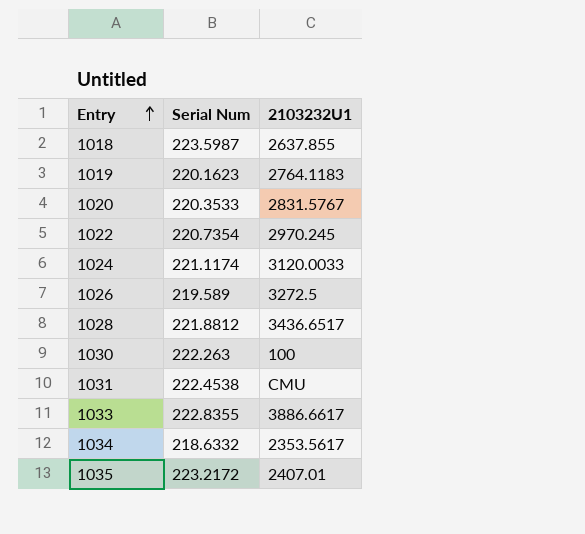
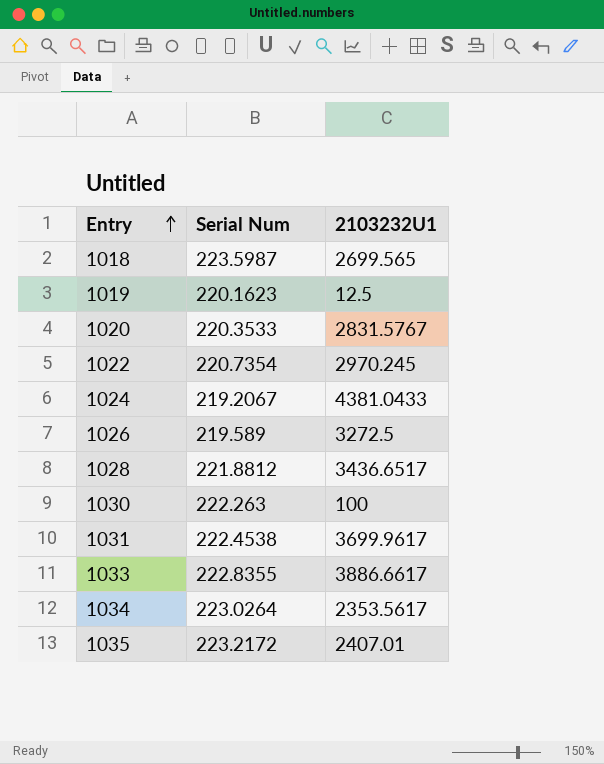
1018 | 2103232U1: 2637.855 -> 2699.565
1019 | 2103232U1: 2764.1183 -> 12.5
1024 | Serial Num: 221.1174 -> 219.2067
1024 | 2103232U1: 3120.0033 -> 4381.0433
1031 | 2103232U1: CMU -> 3699.9617
1034 | Serial Num: 218.6332 -> 223.0264

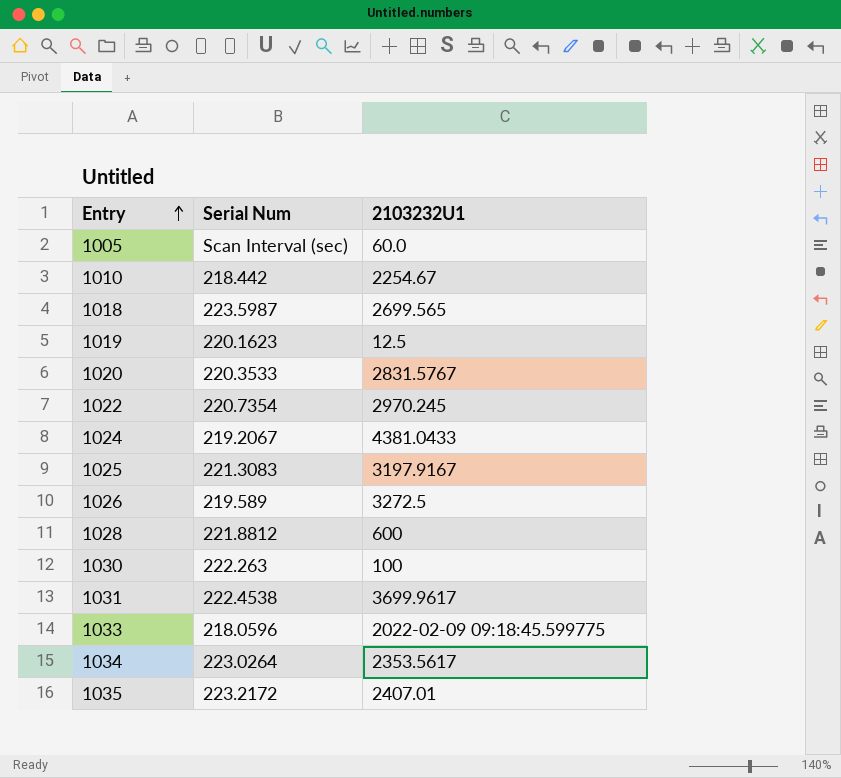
row 1005: none -> Scan Interval (sec) | 60.0
row 1010: none -> 218.442 | 2254.67
row 1025: none -> 221.3083 | 3197.9167
1028 | 2103232U1: 3436.6517 -> 600
1033 | Serial Num: 222.8355 -> 218.0596
1033 | 2103232U1: 3886.6617 -> 2022-02-09 09:18:45.599775

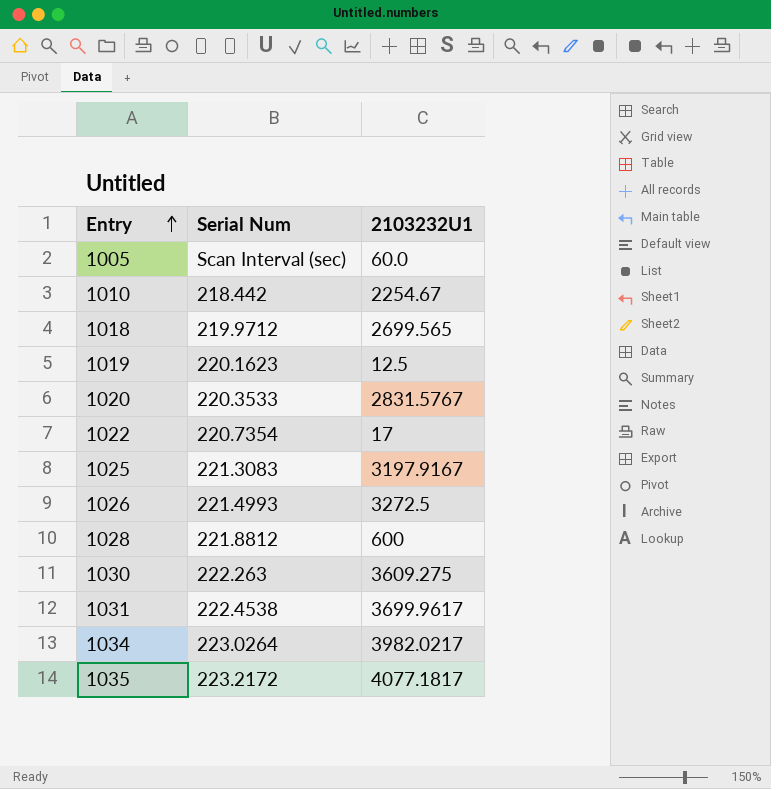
row 1024: 219.2067 | 4381.0433 -> none
row 1033: 218.0596 | 2022-02-09 09:18:45.599775 -> none
1018 | Serial Num: 223.5987 -> 219.9712
1022 | 2103232U1: 2970.245 -> 17
1026 | Serial Num: 219.589 -> 221.4993
1030 | 2103232U1: 100 -> 3609.275
1034 | 2103232U1: 2353.5617 -> 3982.0217
1035 | 2103232U1: 2407.01 -> 4077.1817

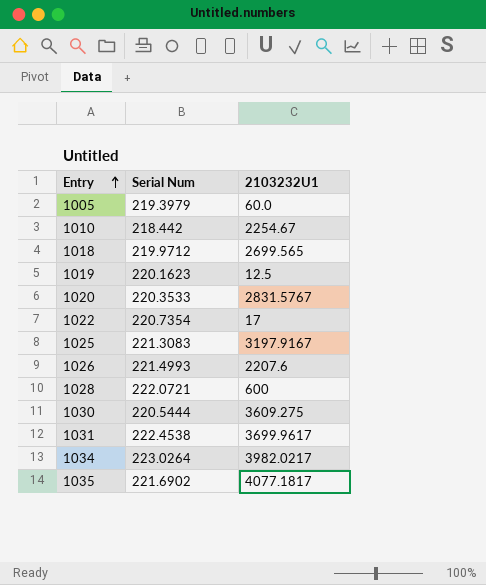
1005 | Serial Num: Scan Interval (sec) -> 219.3979
1026 | 2103232U1: 3272.5 -> 2207.6
1028 | Serial Num: 221.8812 -> 222.0721
1030 | Serial Num: 222.263 -> 220.5444
1035 | Serial Num: 223.2172 -> 221.6902

